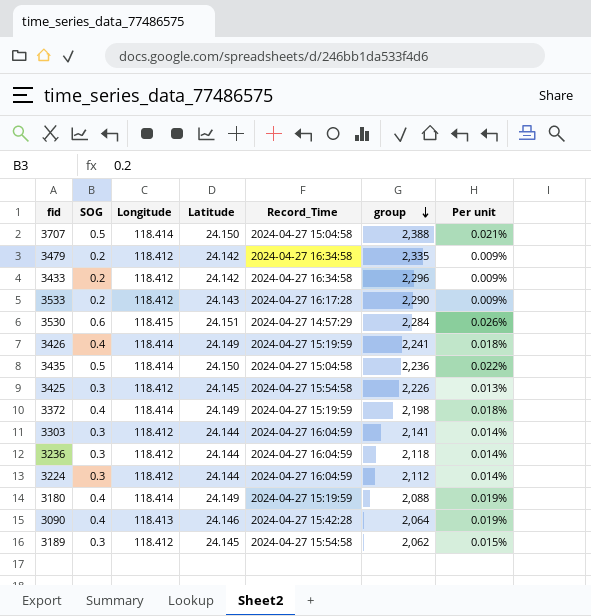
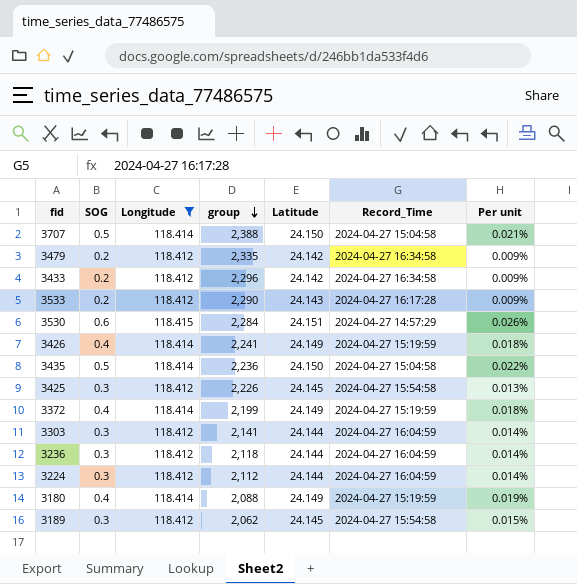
filter: none -> Longitude != 118.413
column group | position: 6 -> 4
3372 | group: 2,198 -> 2,199

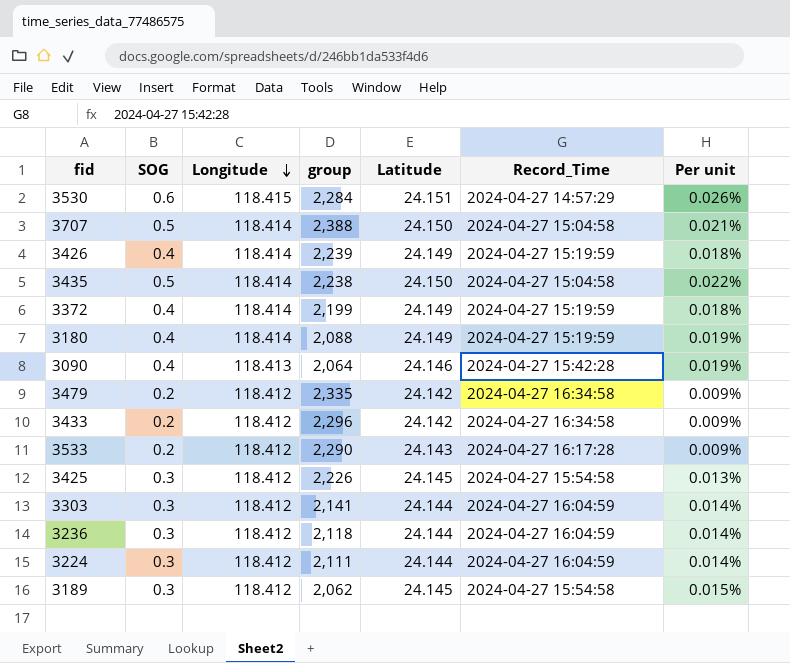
filter: Longitude != 118.413 -> none
row order: group descending -> Longitude descending
3426 | group: 2,241 -> 2,239
3435 | group: 2,236 -> 2,238
3224 | group: 2,112 -> 2,111

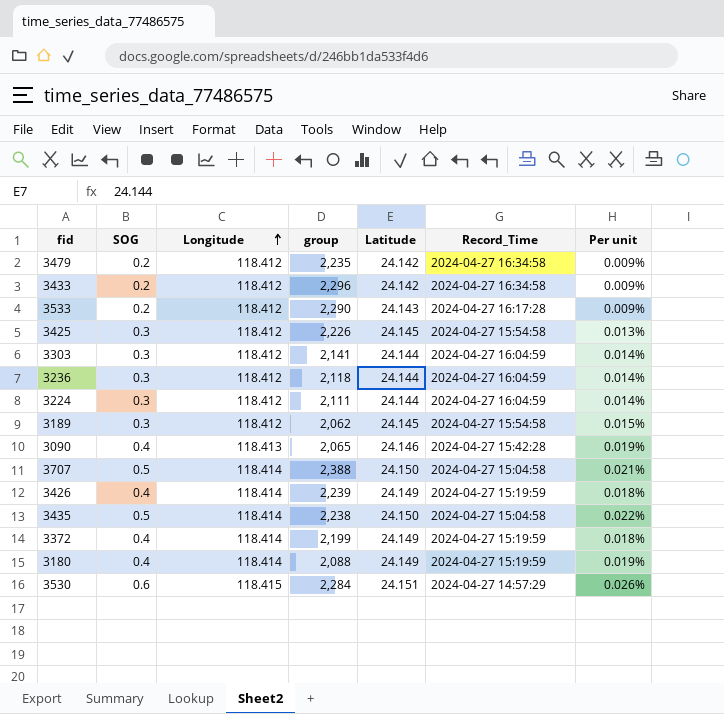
row order: Longitude descending -> Longitude ascending
3479 | group: 2,335 -> 2,235
3090 | group: 2,064 -> 2,065

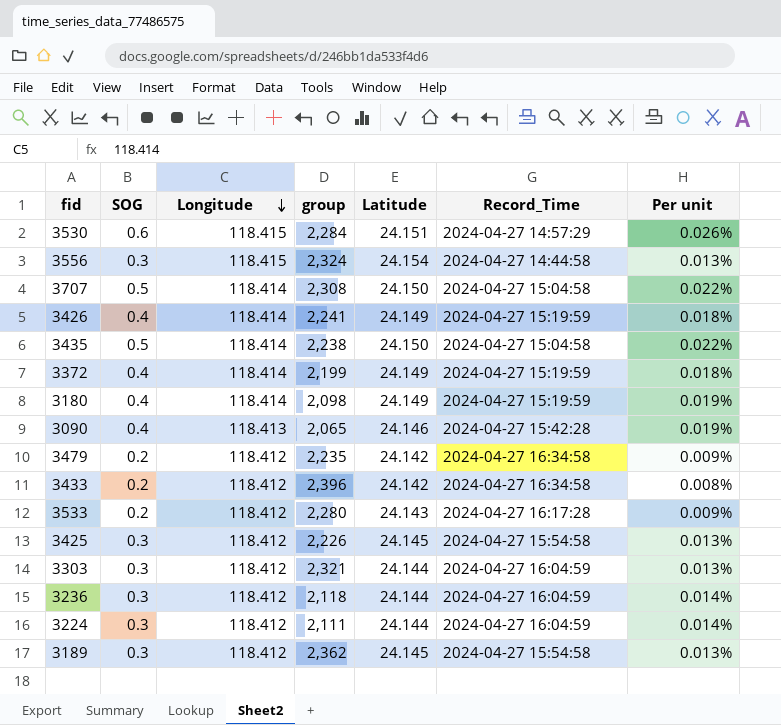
row order: Longitude ascending -> Longitude descending
row 3556: none -> 0.3 | 118.415 | 2,324 | 24.154 | 2024-04-27 14:44:58 | 0.013%
3707 | group: 2,388 -> 2,308
3707 | Per unit: 0.021% -> 0.022%
3426 | group: 2,239 -> 2,241
3180 | group: 2,088 -> 2,098
3433 | group: 2,296 -> 2,396
3433 | Per unit: 0.009% -> 0.008%
3533 | group: 2,290 -> 2,280
3303 | group: 2,141 -> 2,321
3303 | Per unit: 0.014% -> 0.013%
3189 | group: 2,062 -> 2,362
3189 | Per unit: 0.015% -> 0.013%

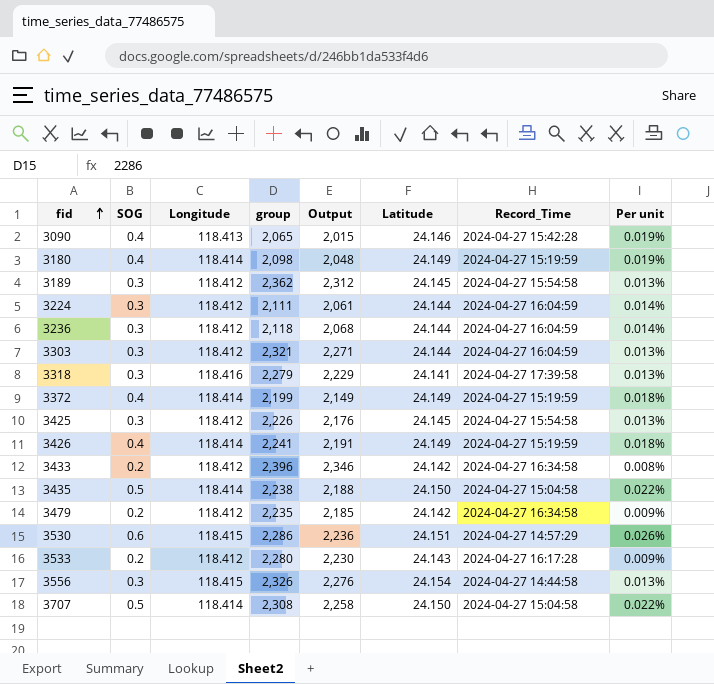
row order: Longitude descending -> fid ascending
column Output | formula: none -> [group] - 50
row 3318: none -> 0.3 | 118.416 | 2,279 | 2,229 | 24.141 | 2024-04-27 17:39:58 | 0.013%
3530 | group: 2,284 -> 2,286
3556 | group: 2,324 -> 2,326

